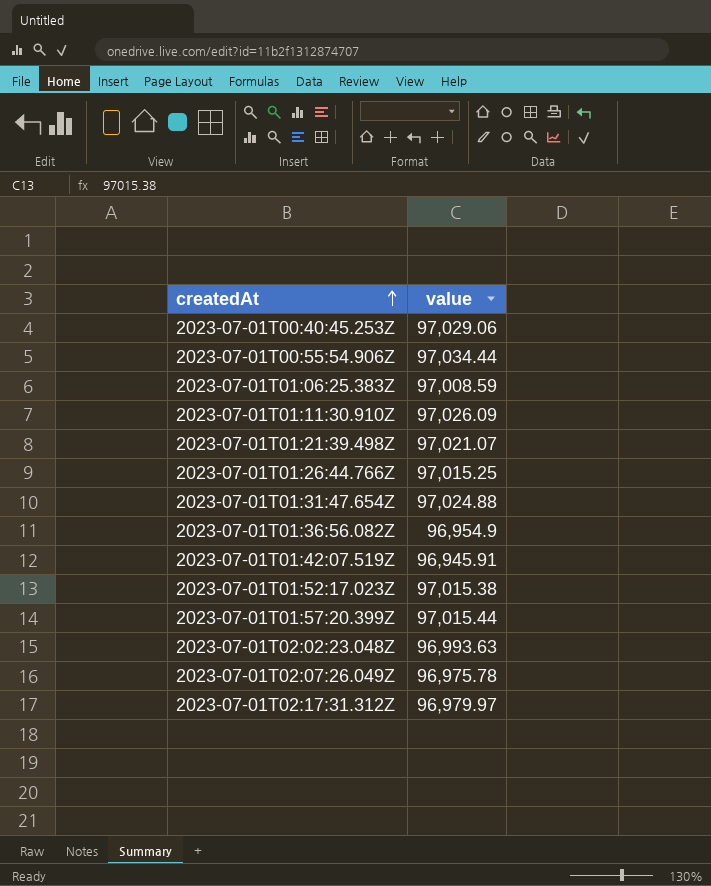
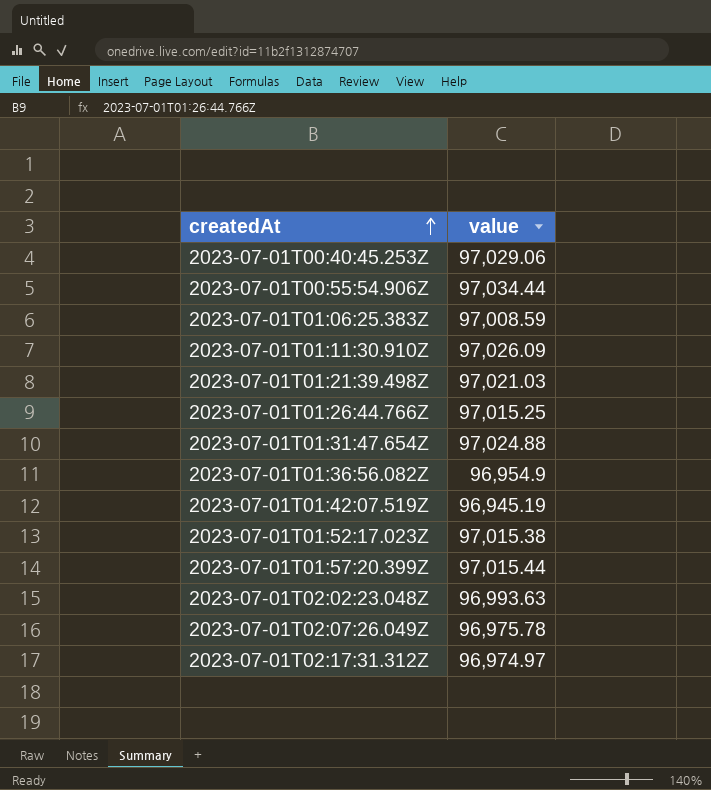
2023-07-01T01:21:39.498Z | value: 97,021.07 -> 97,021.03
2023-07-01T01:42:07.519Z | value: 96,945.91 -> 96,945.19
2023-07-01T02:17:31.312Z | value: 96,979.97 -> 96,974.97

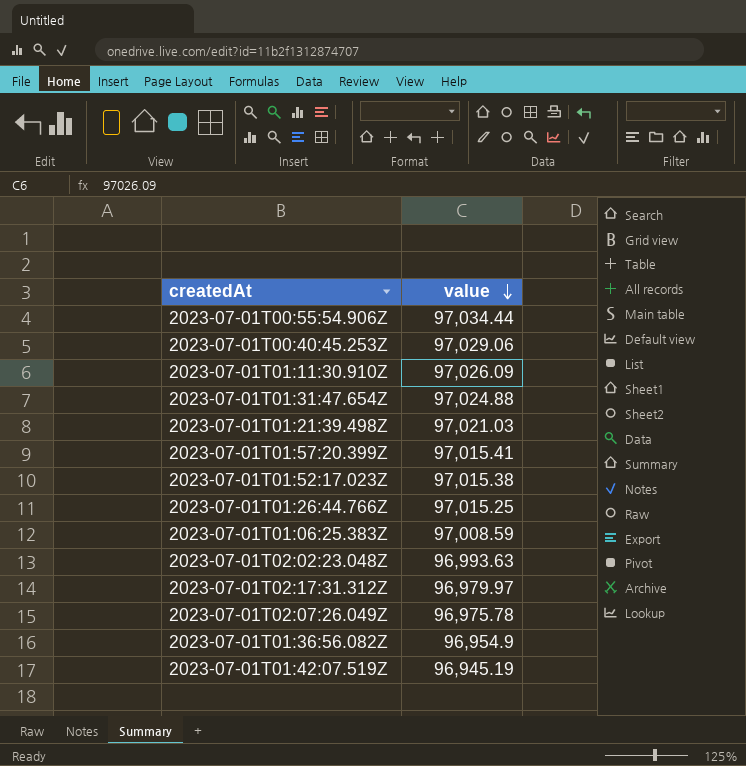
row order: createdAt ascending -> value descending
2023-07-01T01:57:20.399Z | value: 97,015.44 -> 97,015.41
2023-07-01T02:17:31.312Z | value: 96,974.97 -> 96,979.97

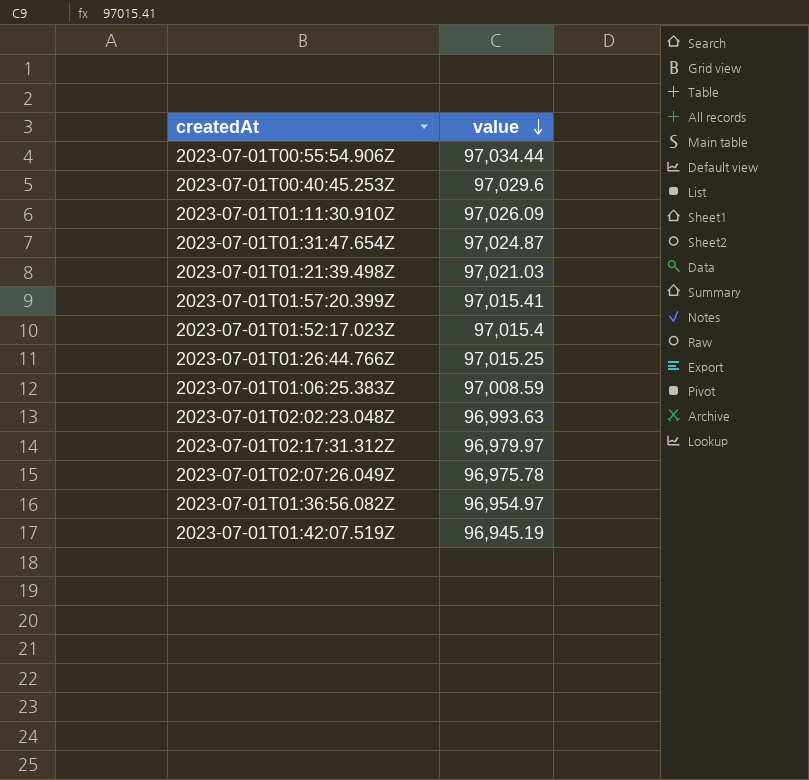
2023-07-01T00:40:45.253Z | value: 97,029.06 -> 97,029.6
2023-07-01T01:31:47.654Z | value: 97,024.88 -> 97,024.87
2023-07-01T01:52:17.023Z | value: 97,015.38 -> 97,015.4
2023-07-01T01:36:56.082Z | value: 96,954.9 -> 96,954.97

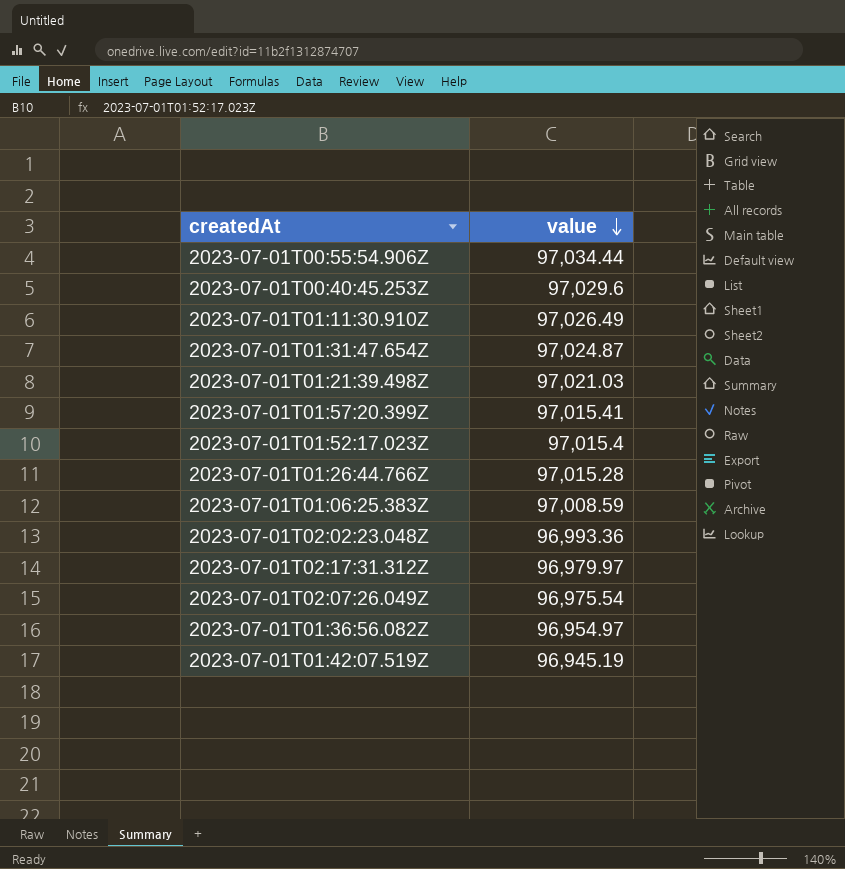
2023-07-01T01:11:30.910Z | value: 97,026.09 -> 97,026.49
2023-07-01T01:26:44.766Z | value: 97,015.25 -> 97,015.28
2023-07-01T02:02:23.048Z | value: 96,993.63 -> 96,993.36
2023-07-01T02:07:26.049Z | value: 96,975.78 -> 96,975.54

